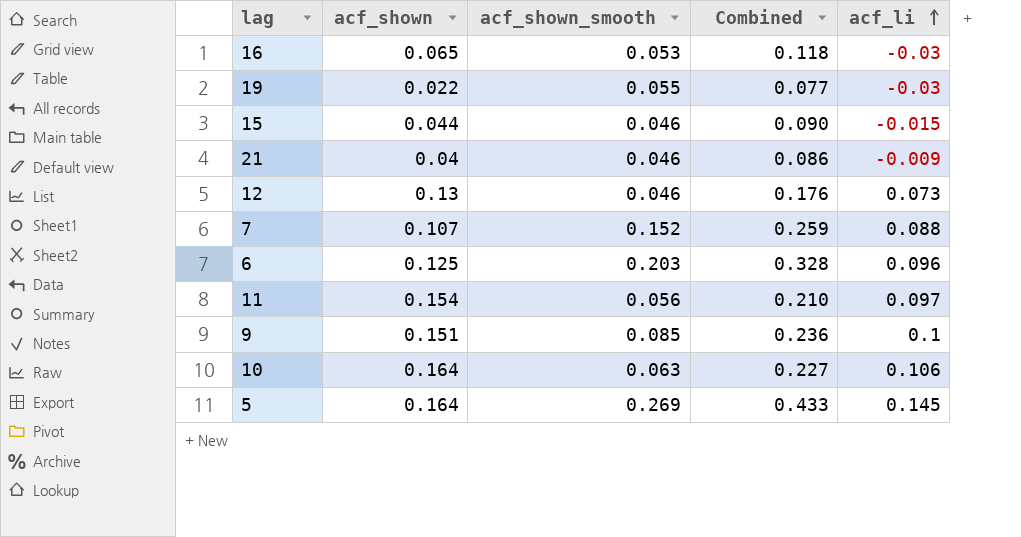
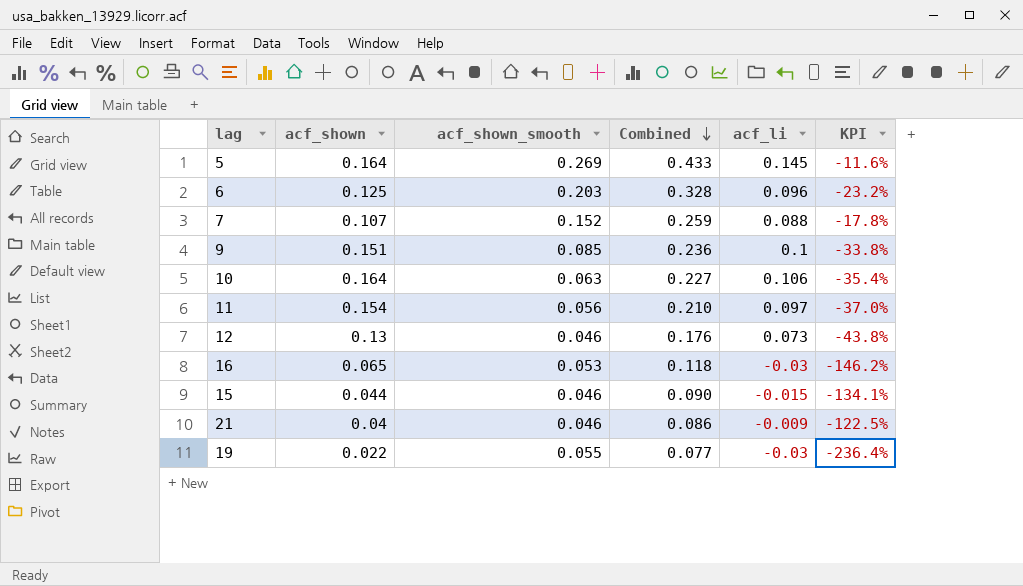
row order: acf_li ascending -> Combined descending
column KPI | formula: none -> ([acf_li] - [acf_shown]) / [acf_shown]

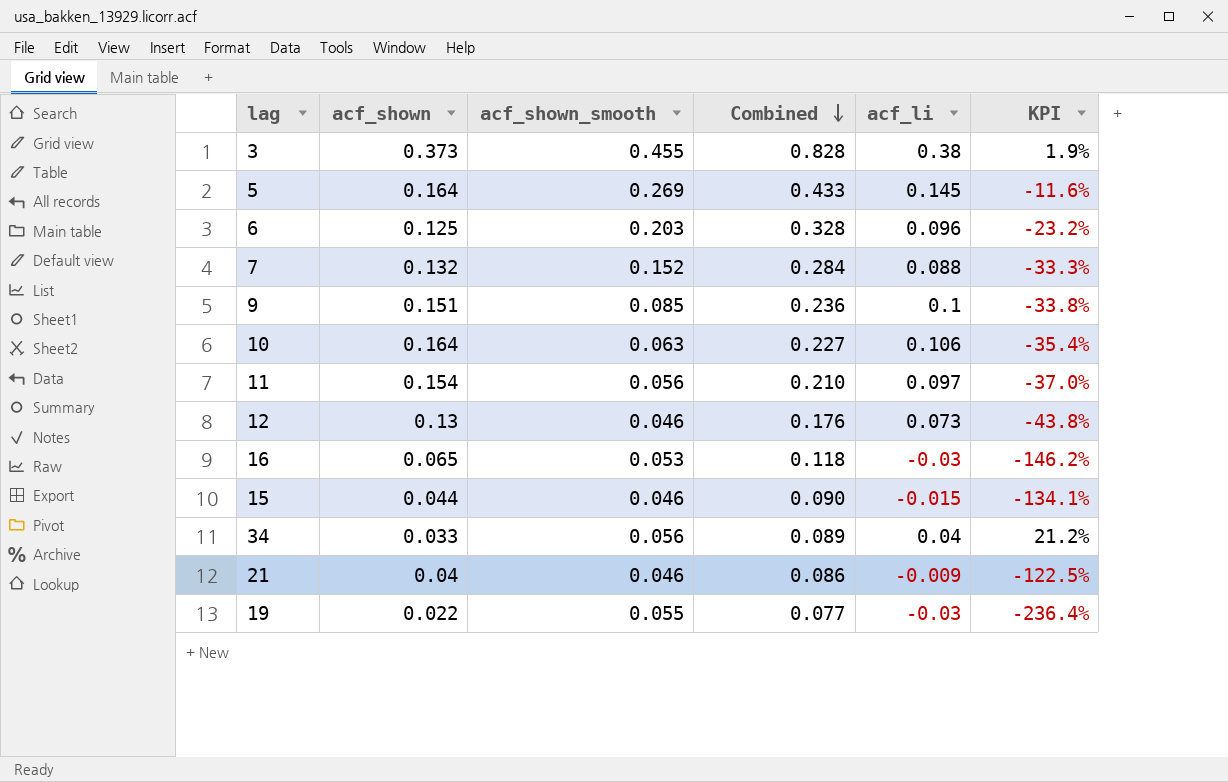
row 3: none -> 0.373 | 0.455 | 0.828 | 0.38 | 1.9%
7 | acf_shown: 0.107 -> 0.132
7 | Combined: 0.259 -> 0.284
7 | KPI: -17.8% -> -33.3%
row 34: none -> 0.033 | 0.056 | 0.089 | 0.04 | 21.2%

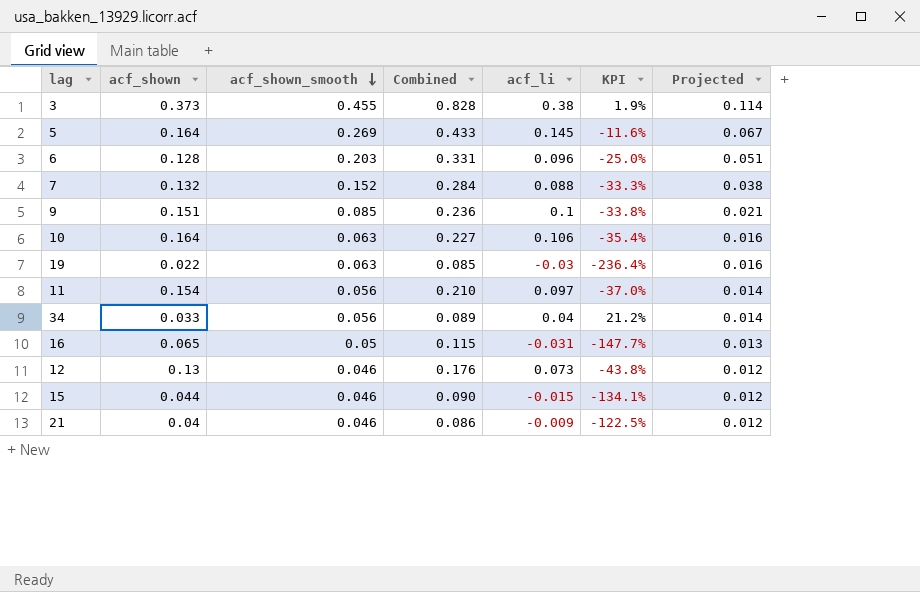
row order: Combined descending -> acf_shown_smooth descending
column Projected | formula: none -> [acf_shown_smooth] * 0.25
6 | acf_shown: 0.125 -> 0.128
6 | Combined: 0.328 -> 0.331
6 | KPI: -23.2% -> -25.0%
19 | acf_shown_smooth: 0.055 -> 0.063
19 | Combined: 0.077 -> 0.085
16 | acf_shown_smooth: 0.053 -> 0.05
16 | Combined: 0.118 -> 0.115
16 | acf_li: -0.03 -> -0.031
16 | KPI: -146.2% -> -147.7%

